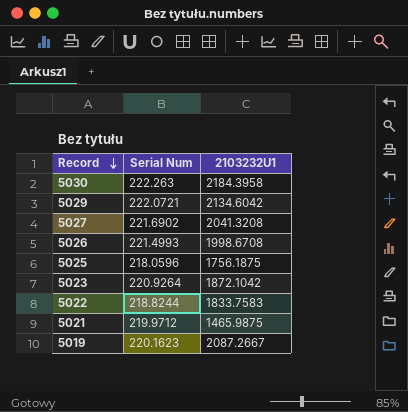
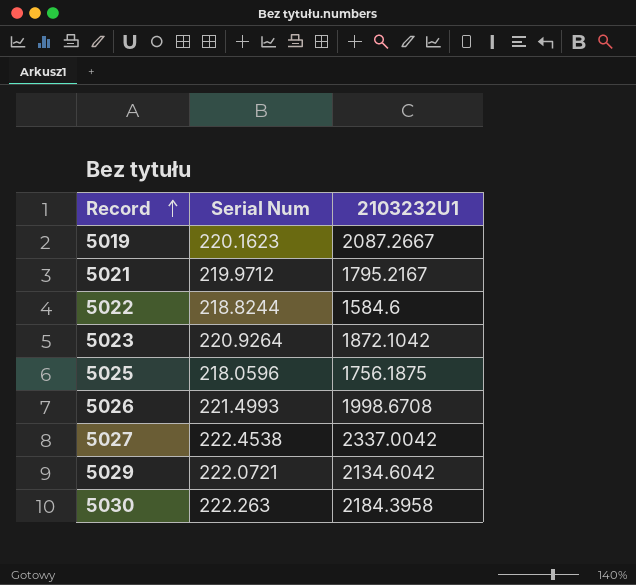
row order: Record descending -> Record ascending
5021 | 2103232U1: 1465.9875 -> 1795.2167
5022 | 2103232U1: 1833.7583 -> 1584.6
5027 | Serial Num: 221.6902 -> 222.4538
5027 | 2103232U1: 2041.3208 -> 2337.0042

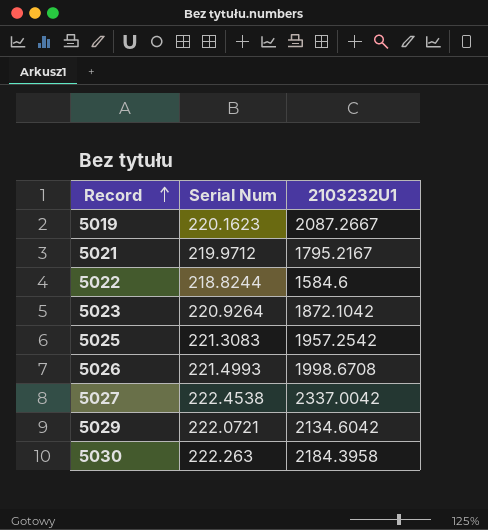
5025 | Serial Num: 218.0596 -> 221.3083
5025 | 2103232U1: 1756.1875 -> 1957.2542

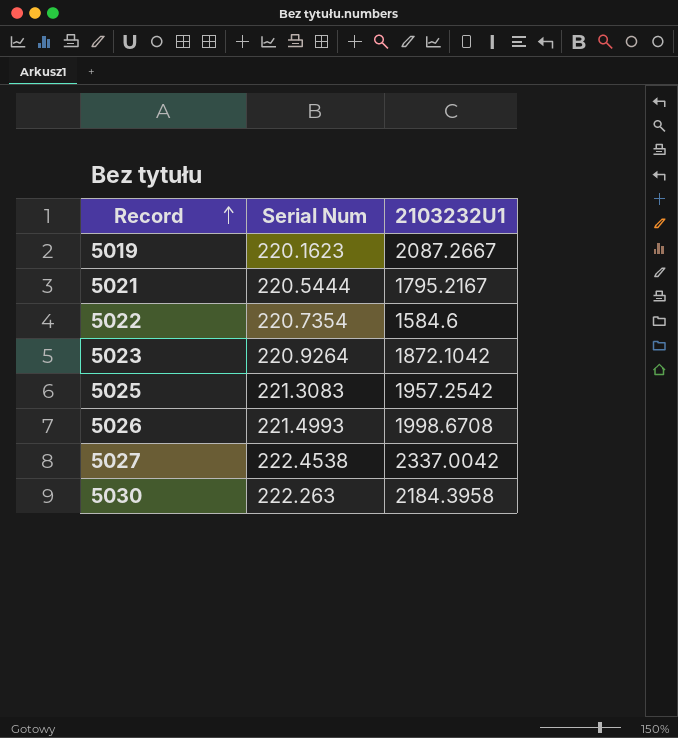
row 5029: 222.0721 | 2134.6042 -> none
5021 | Serial Num: 219.9712 -> 220.5444
5022 | Serial Num: 218.8244 -> 220.7354

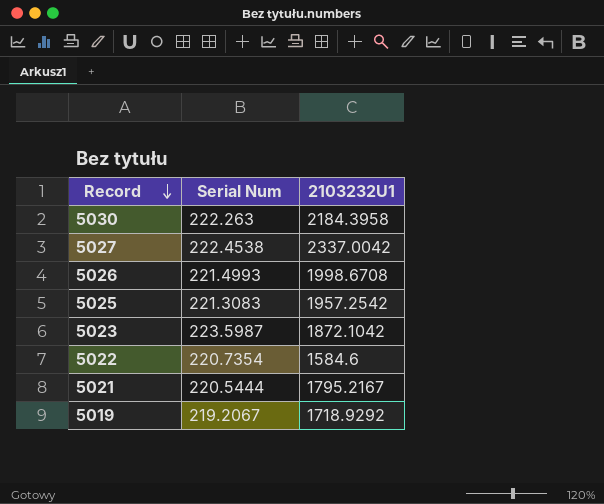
row order: Record ascending -> Record descending
5023 | Serial Num: 220.9264 -> 223.5987
5019 | Serial Num: 220.1623 -> 219.2067
5019 | 2103232U1: 2087.2667 -> 1718.9292

